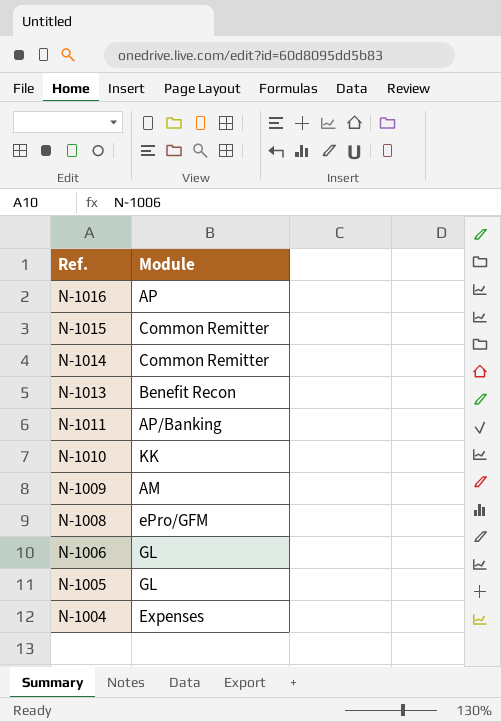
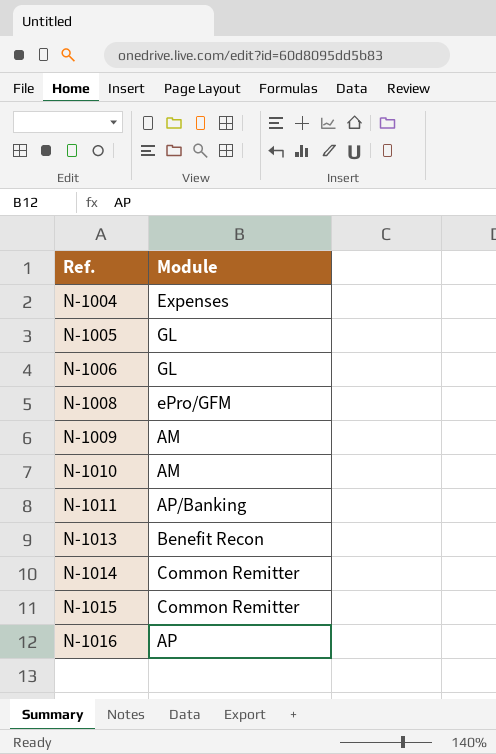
row order: Ref. descending -> Ref. ascending
N-1010 | Module: KK -> AM

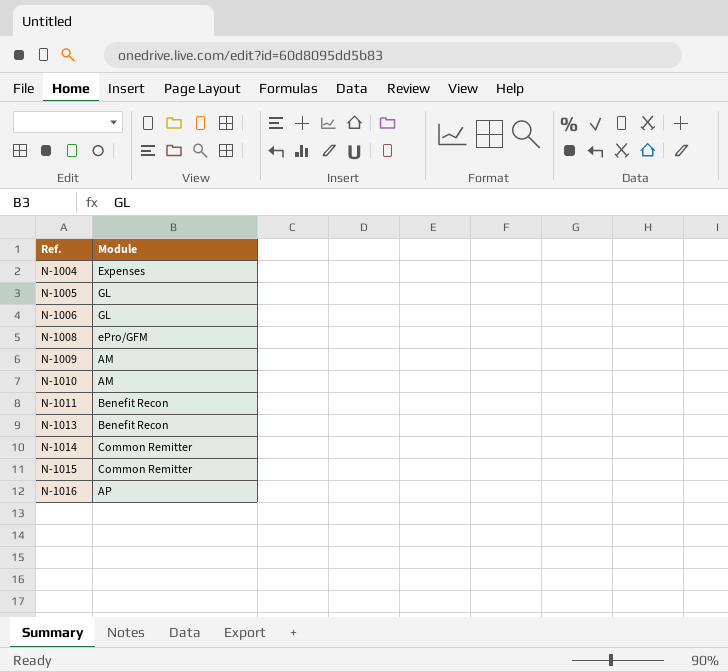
N-1011 | Module: AP/Banking -> Benefit Recon

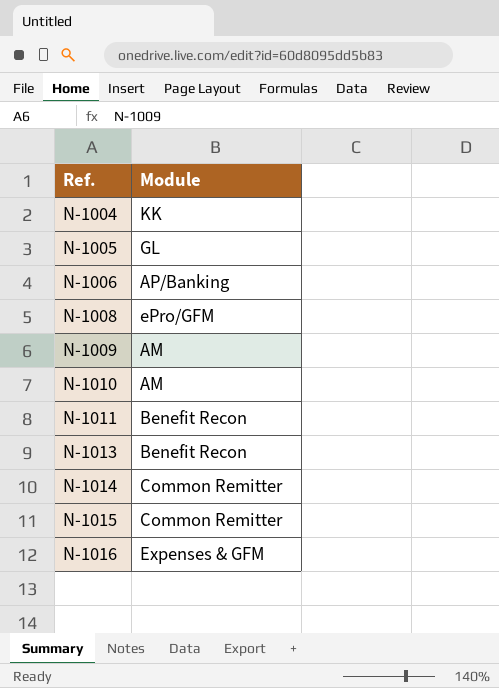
N-1004 | Module: Expenses -> KK
N-1006 | Module: GL -> AP/Banking
N-1016 | Module: AP -> Expenses & GFM

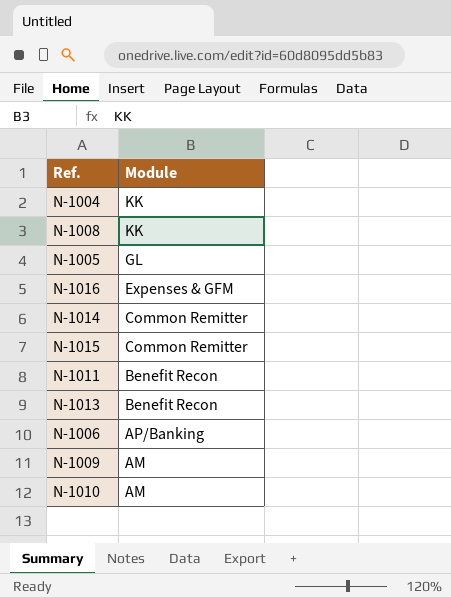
row order: Ref. ascending -> Module descending
N-1008 | Module: ePro/GFM -> KK

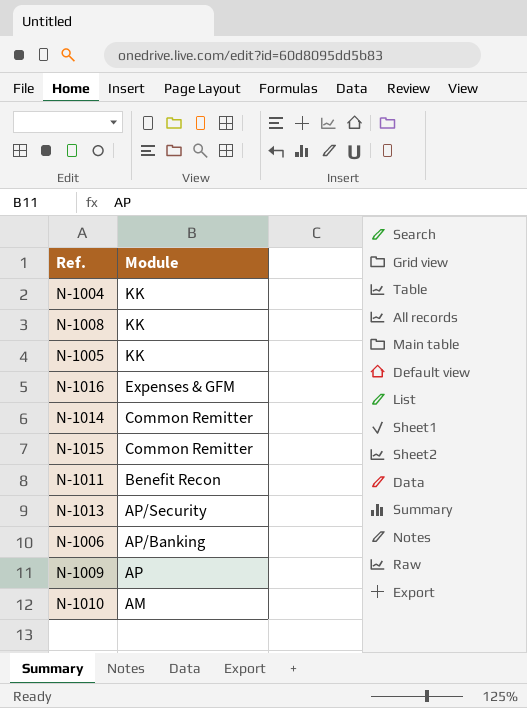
N-1005 | Module: GL -> KK
N-1013 | Module: Benefit Recon -> AP/Security
N-1009 | Module: AM -> AP

